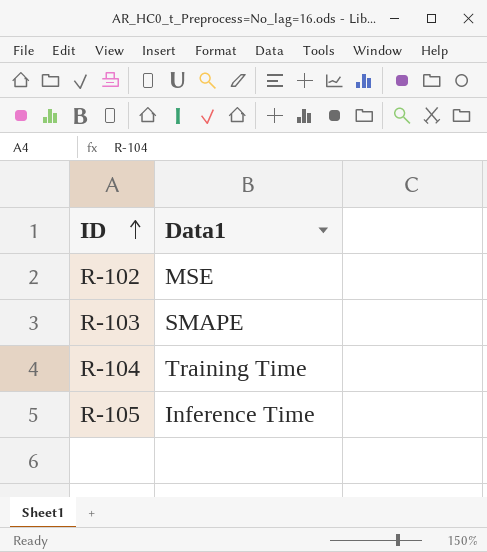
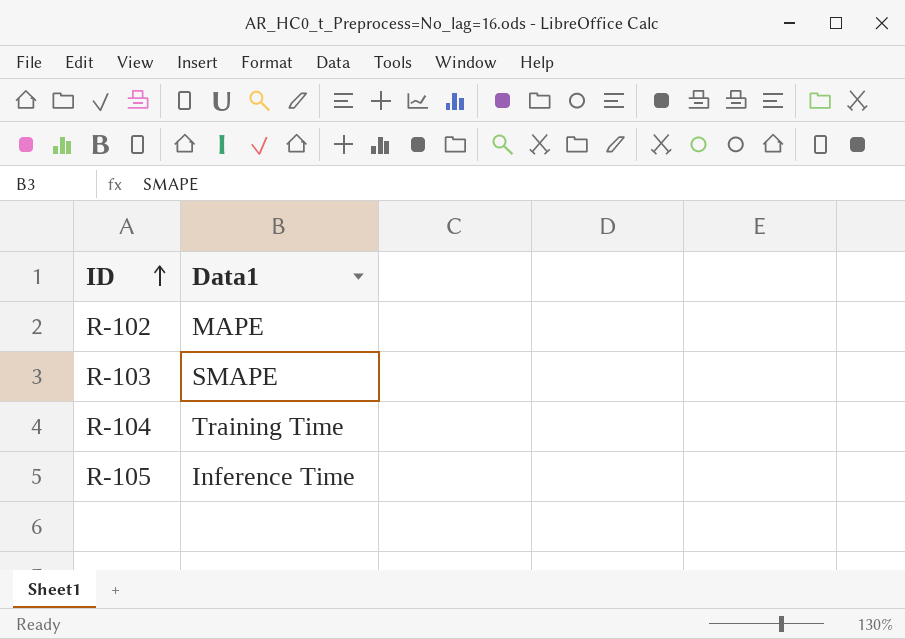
R-102 | Data1: MSE -> MAPE

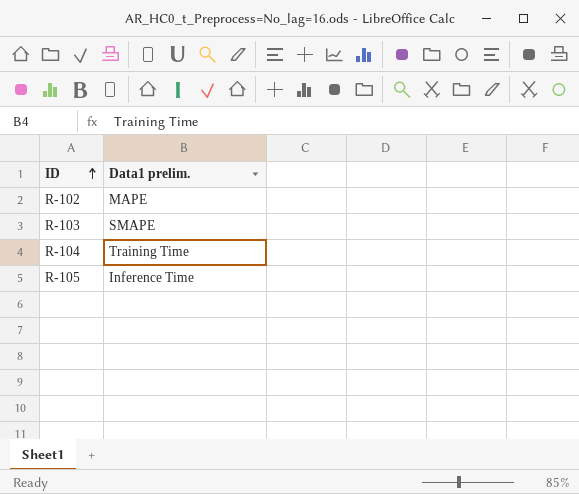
column name: Data1 -> Data1 prelim.

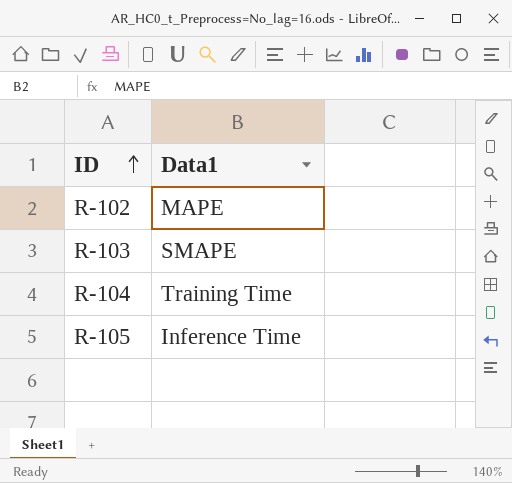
column name: Data1 prelim. -> Data1

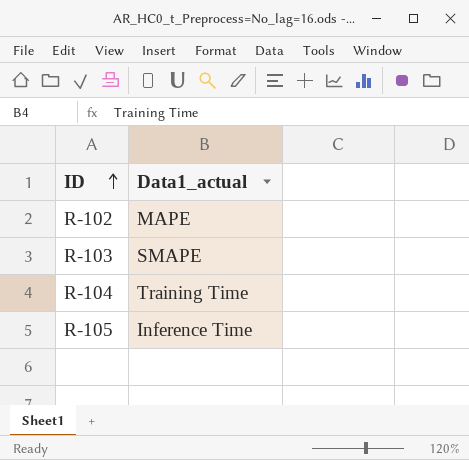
column name: Data1 -> Data1_actual

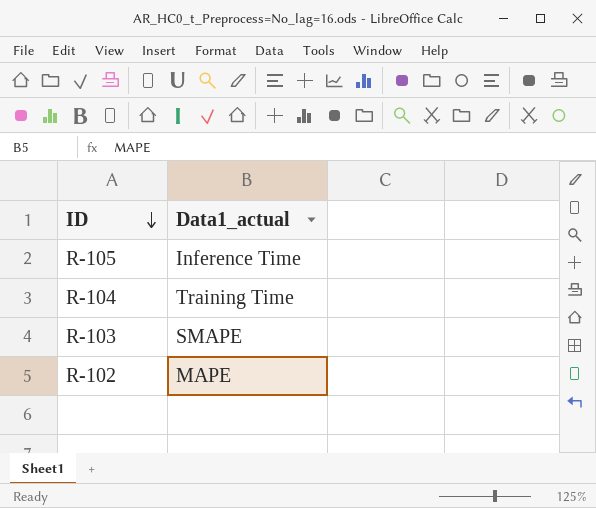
row order: ID ascending -> ID descending

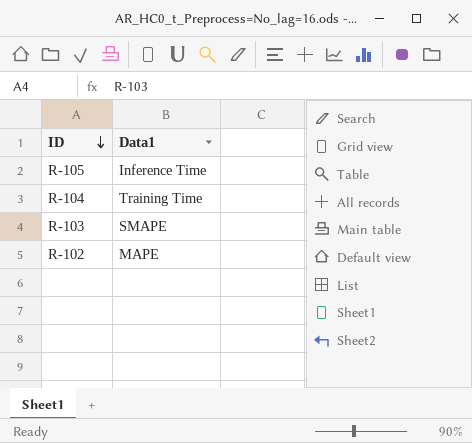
column name: Data1_actual -> Data1

